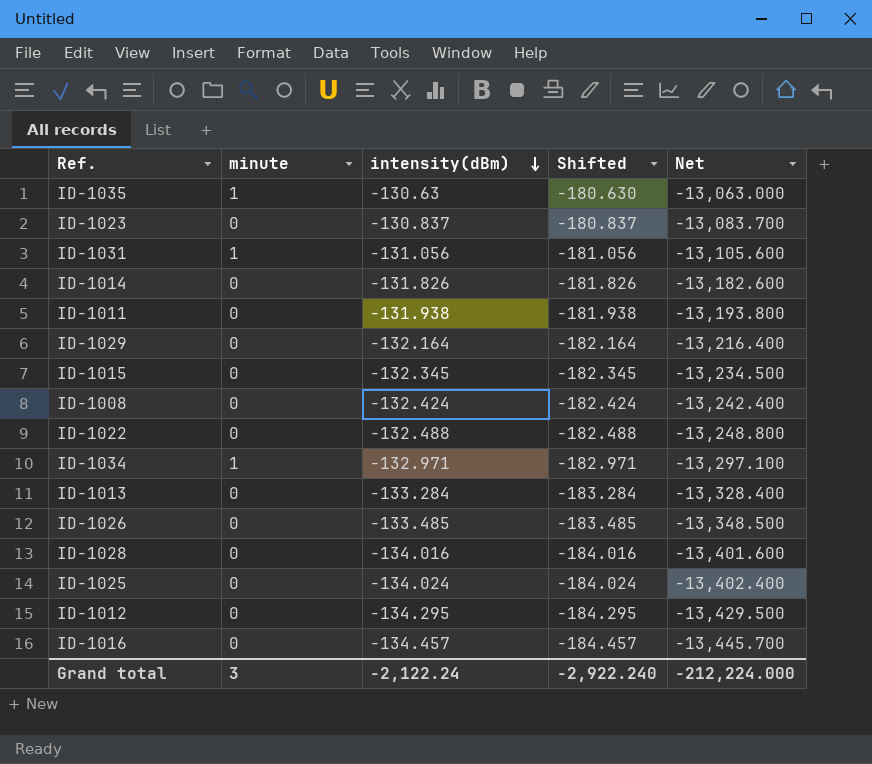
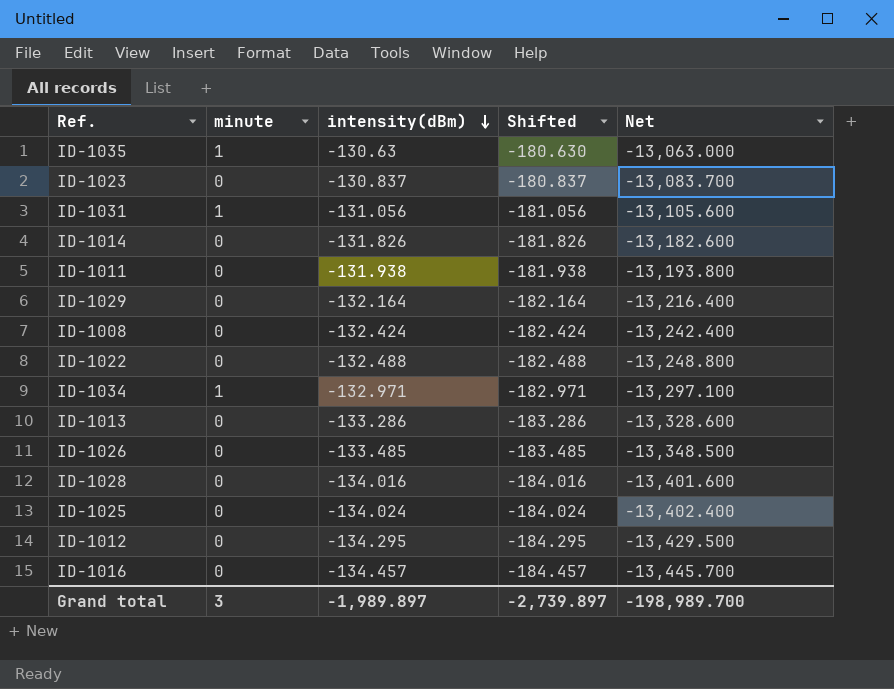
row ID-1015: 0 | -132.345 | -182.345 | -13,234.500 -> none
ID-1013 | intensity(dBm): -133.284 -> -133.286
ID-1013 | Shifted: -183.284 -> -183.286
ID-1013 | Net: -13,328.400 -> -13,328.600
Grand total | intensity(dBm): -2,122.24 -> -1,989.897
Grand total | Shifted: -2,922.240 -> -2,739.897
Grand total | Net: -212,224.000 -> -198,989.700

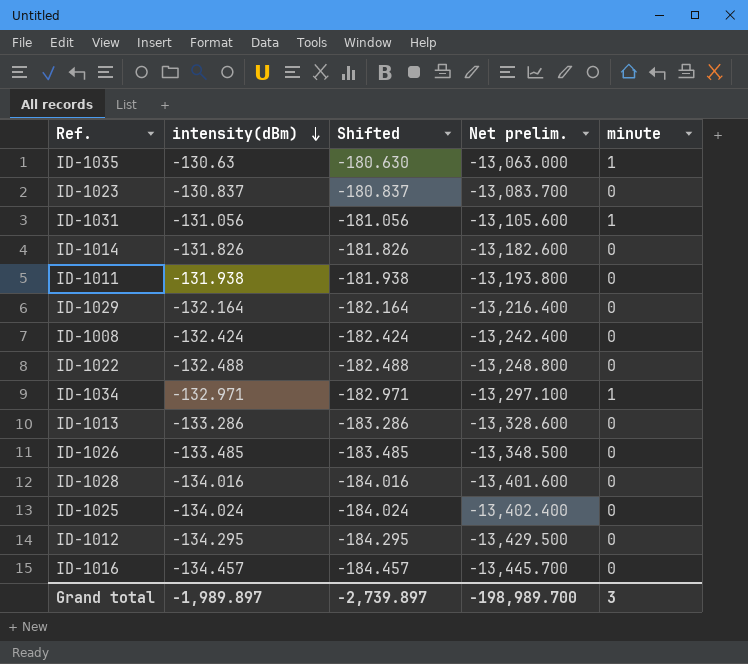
column name: Net -> Net prelim.
column minute | position: 2 -> 5

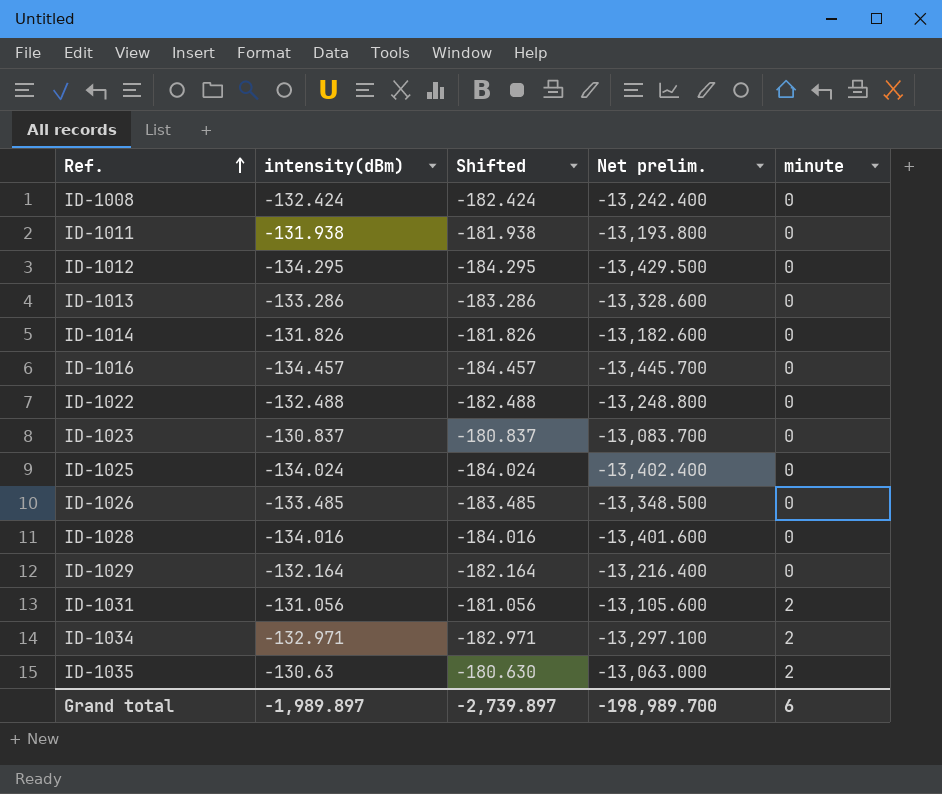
row order: intensity(dBm) descending -> Ref. ascending
ID-1031 | minute: 1 -> 2
ID-1034 | minute: 1 -> 2
ID-1035 | minute: 1 -> 2
Grand total | minute: 3 -> 6

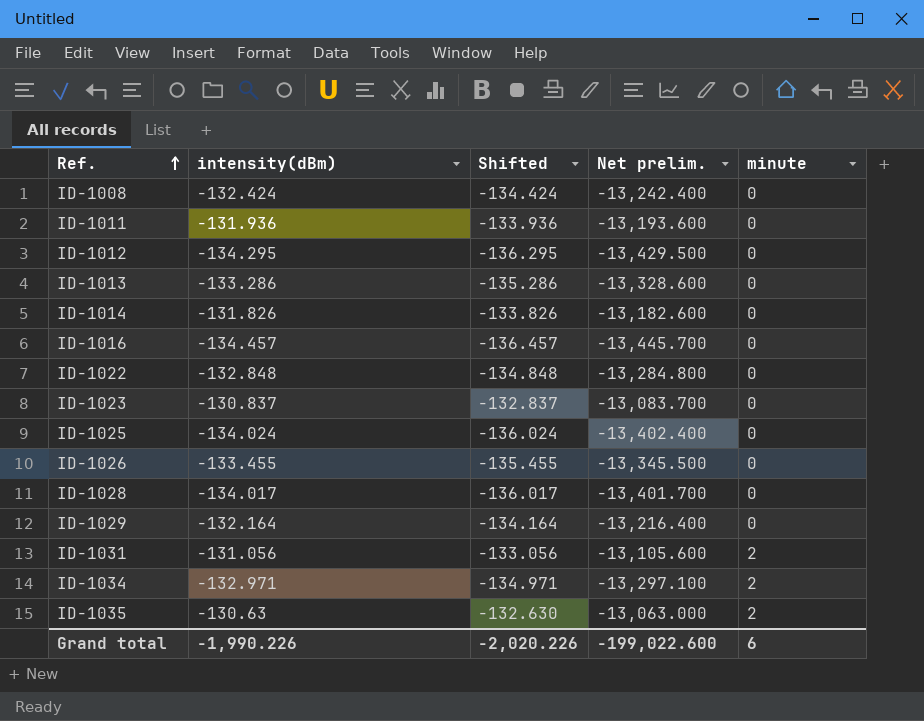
column Shifted | formula: [intensity(dBm)] - 50 -> [intensity(dBm)] - 2
ID-1011 | intensity(dBm): -131.938 -> -131.936
ID-1011 | Net prelim.: -13,193.800 -> -13,193.600
ID-1022 | intensity(dBm): -132.488 -> -132.848
ID-1022 | Net prelim.: -13,248.800 -> -13,284.800
ID-1026 | intensity(dBm): -133.485 -> -133.455
ID-1026 | Net prelim.: -13,348.500 -> -13,345.500
ID-1028 | intensity(dBm): -134.016 -> -134.017
ID-1028 | Net prelim.: -13,401.600 -> -13,401.700
Grand total | intensity(dBm): -1,989.897 -> -1,990.226
Grand total | Shifted: -2,739.897 -> -2,020.226
Grand total | Net prelim.: -198,989.700 -> -199,022.600

